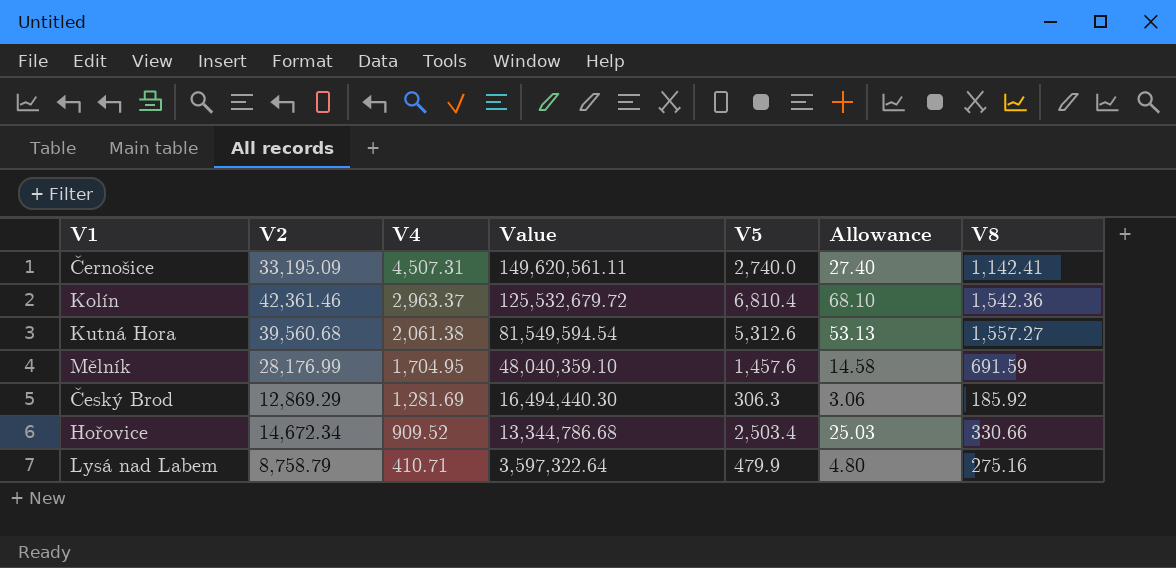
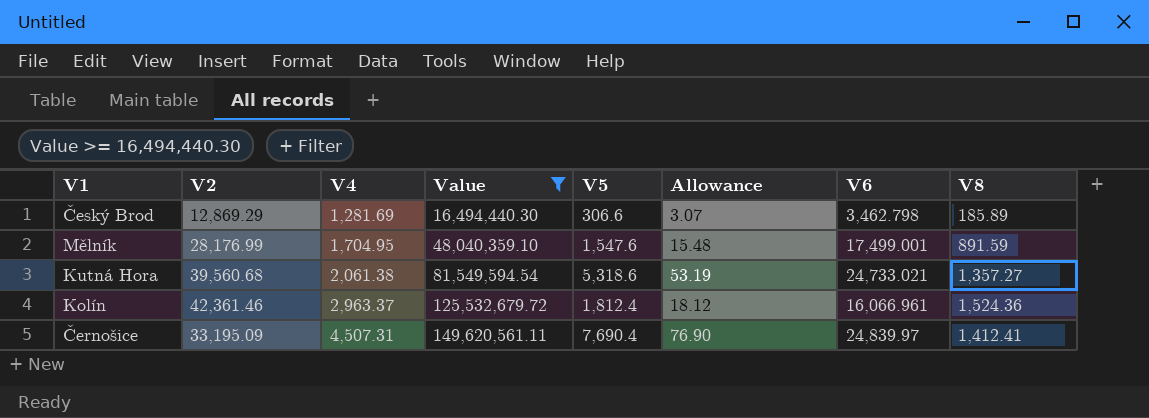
filter: none -> Value >= 16,494,440.30
row order: V4 descending -> V4 ascending
column V6 | position: none -> 7
Český Brod | V5: 306.3 -> 306.6
Český Brod | Allowance: 3.06 -> 3.07
Český Brod | V8: 185.92 -> 185.89
Mělník | V5: 1,457.6 -> 1,547.6
Mělník | Allowance: 14.58 -> 15.48
Mělník | V8: 691.59 -> 891.59
Kutná Hora | V5: 5,312.6 -> 5,318.6
Kutná Hora | Allowance: 53.13 -> 53.19
Kutná Hora | V8: 1,557.27 -> 1,357.27
Kolín | V5: 6,810.4 -> 1,812.4
Kolín | Allowance: 68.10 -> 18.12
Kolín | V8: 1,542.36 -> 1,524.36
Černošice | V5: 2,740.0 -> 7,690.4
Černošice | Allowance: 27.40 -> 76.90
Černošice | V8: 1,142.41 -> 1,412.41

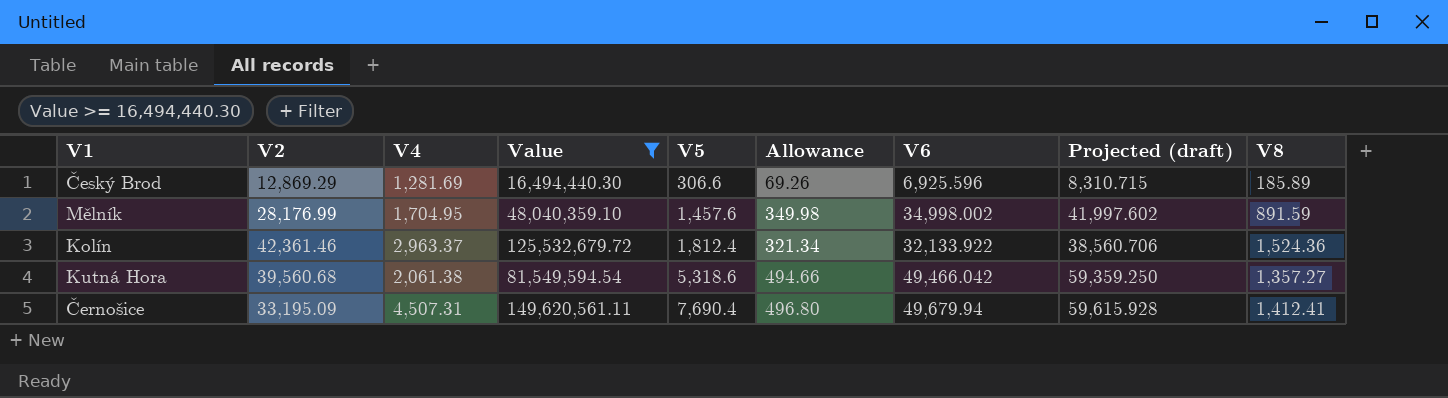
row order: V4 ascending -> V5 ascending
column Allowance | formula: [V5] * 0.01 -> [V6] * 0.01
column Projected (draft) | formula: none -> [V6] * 1.2
Český Brod | V6: 3,462.798 -> 6,925.596
Mělník | V5: 1,547.6 -> 1,457.6
Mělník | V6: 17,499.001 -> 34,998.002
Kolín | V6: 16,066.961 -> 32,133.922
Kutná Hora | V6: 24,733.021 -> 49,466.042
Černošice | V6: 24,839.97 -> 49,679.94

